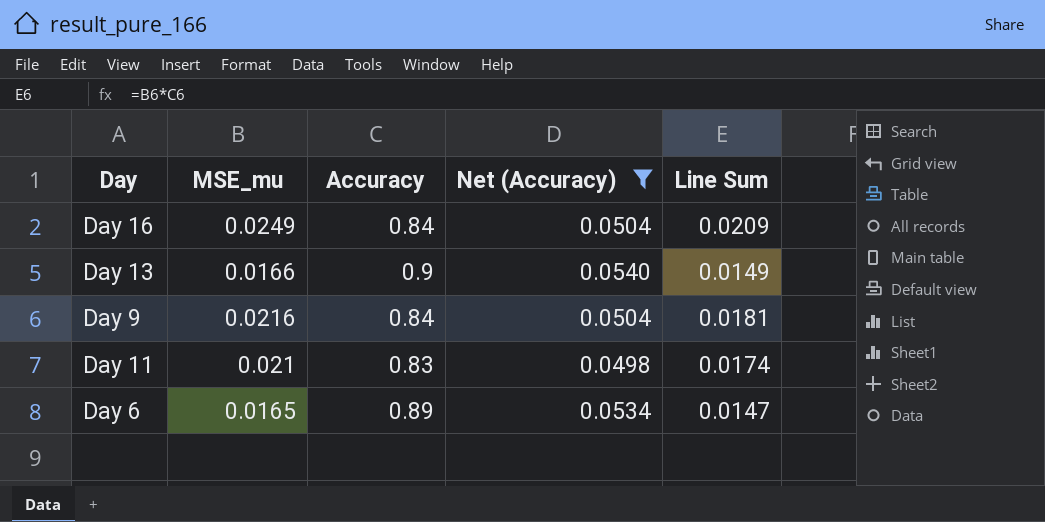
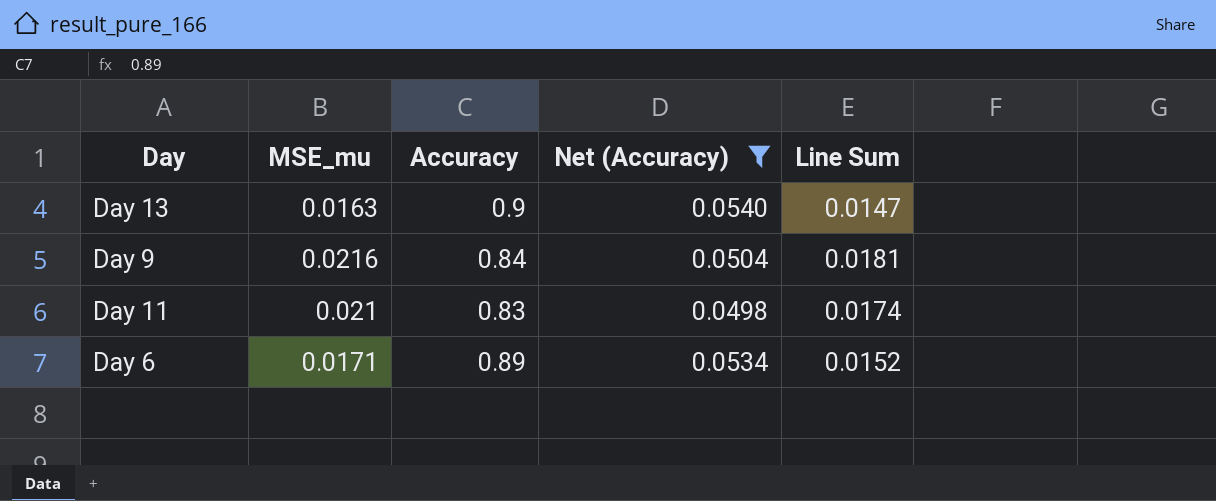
row Day 16: 0.0249 | 0.84 | 0.0504 | 0.0209 -> none
Day 13 | MSE_mu: 0.0166 -> 0.0163
Day 13 | Line Sum: 0.0149 -> 0.0147
Day 6 | MSE_mu: 0.0165 -> 0.0171
Day 6 | Line Sum: 0.0147 -> 0.0152

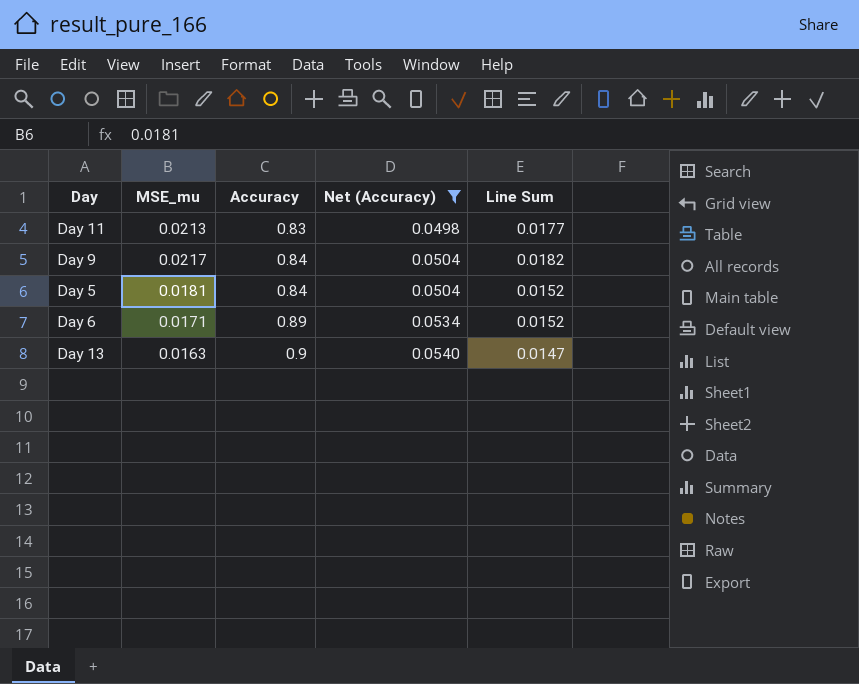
row order: none -> Accuracy ascending
Day 11 | MSE_mu: 0.021 -> 0.0213
Day 11 | Line Sum: 0.0174 -> 0.0177
Day 9 | MSE_mu: 0.0216 -> 0.0217
Day 9 | Line Sum: 0.0181 -> 0.0182
row Day 5: none -> 0.0181 | 0.84 | 0.0504 | 0.0152

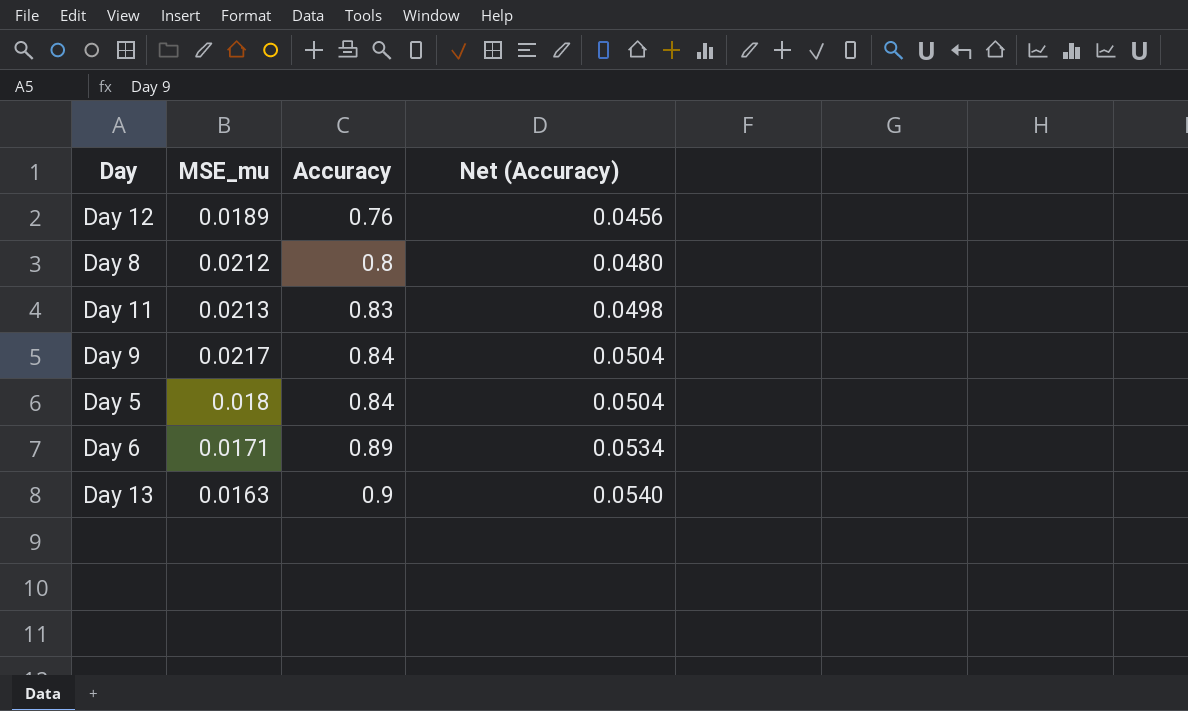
filter: Net (Accuracy) >= 0.0498 -> none
column Line Sum | formula: [MSE_mu] * [Accuracy] -> none
Day 5 | MSE_mu: 0.0181 -> 0.018

